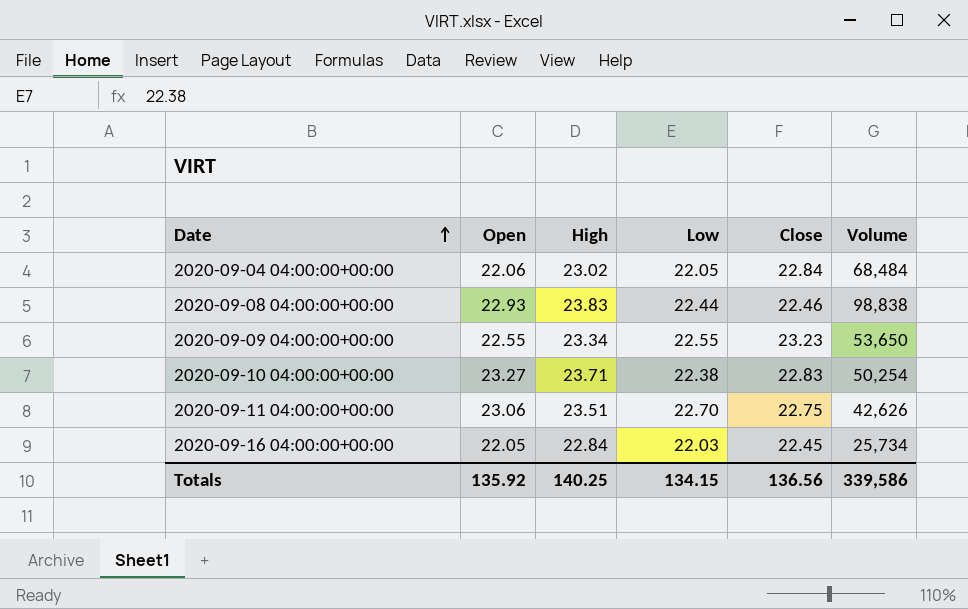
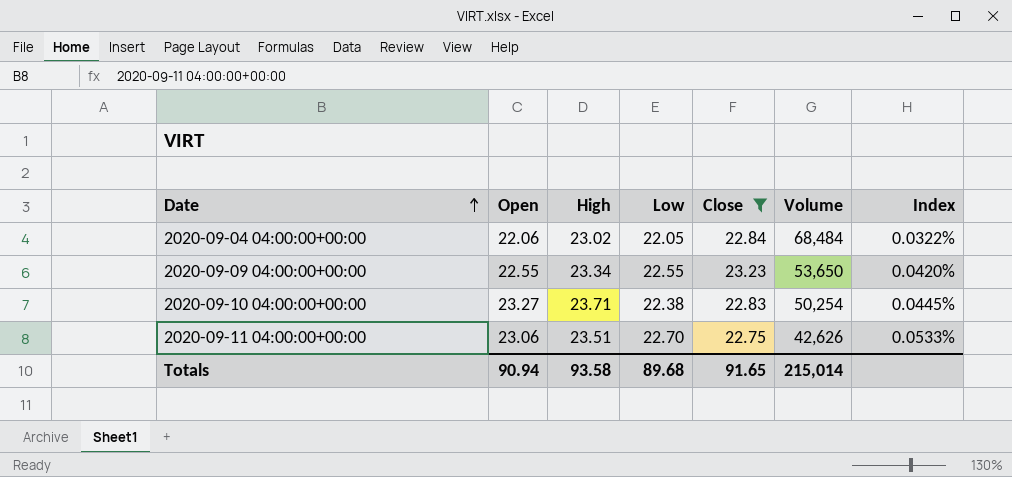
filter: none -> Close >= 22.75
column Index | formula: none -> [Low] / [Volume]
Totals | Open: 135.92 -> 90.94
Totals | High: 140.25 -> 93.58
Totals | Low: 134.15 -> 89.68
Totals | Close: 136.56 -> 91.65
Totals | Volume: 339,586 -> 215,014

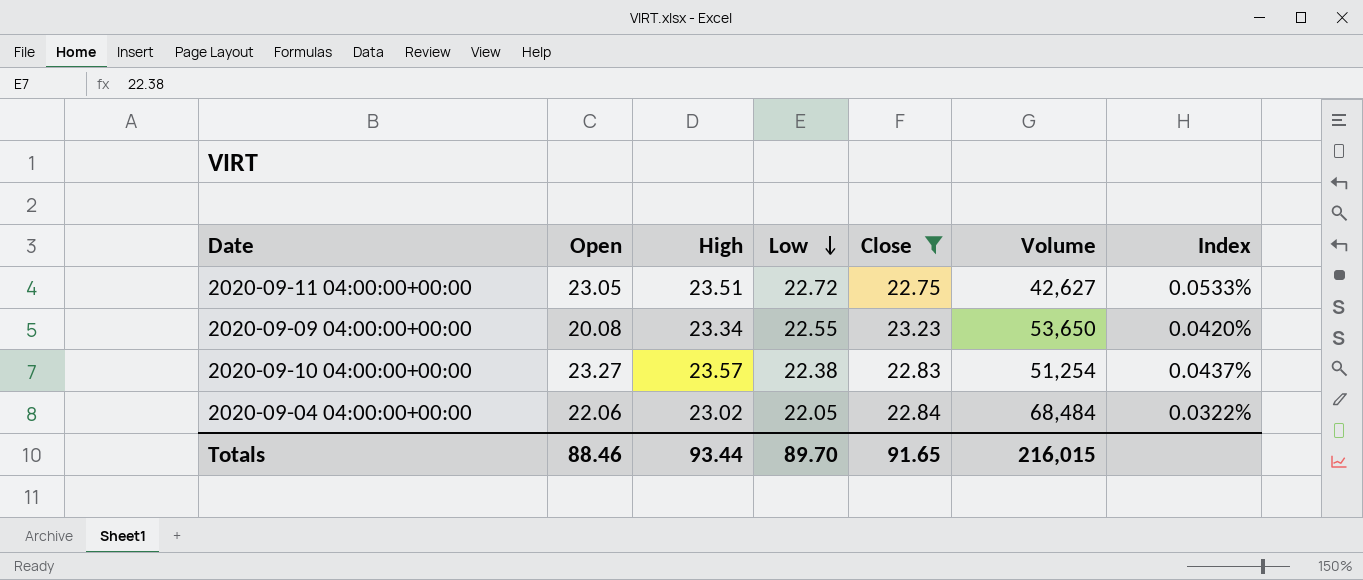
row order: Date ascending -> Low descending
2020-09-11 04:00:00+00:00 | Open: 23.06 -> 23.05
2020-09-11 04:00:00+00:00 | Low: 22.70 -> 22.72
2020-09-11 04:00:00+00:00 | Volume: 42,626 -> 42,627
2020-09-09 04:00:00+00:00 | Open: 22.55 -> 20.08
2020-09-10 04:00:00+00:00 | High: 23.71 -> 23.57
2020-09-10 04:00:00+00:00 | Volume: 50,254 -> 51,254
2020-09-10 04:00:00+00:00 | Index: 0.0445% -> 0.0437%
Totals | Open: 90.94 -> 88.46
Totals | High: 93.58 -> 93.44
Totals | Low: 89.68 -> 89.70
Totals | Volume: 215,014 -> 216,015

